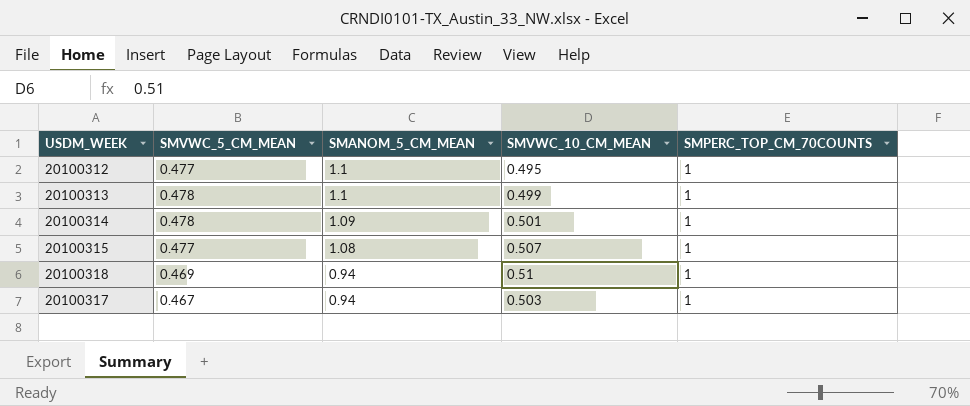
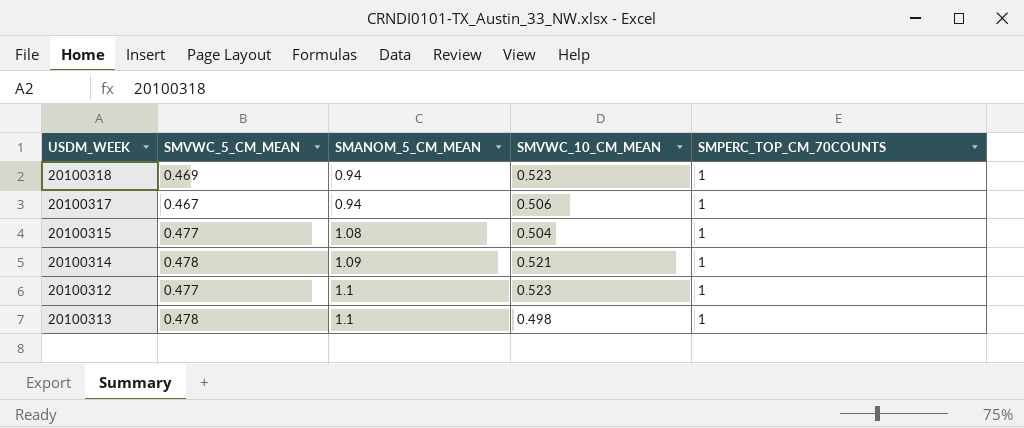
row order: SMANOM_5_CM_MEAN descending -> SMANOM_5_CM_MEAN ascending
20100318 | SMVWC_10_CM_MEAN: 0.51 -> 0.523
20100317 | SMVWC_10_CM_MEAN: 0.503 -> 0.506
20100315 | SMVWC_10_CM_MEAN: 0.507 -> 0.504
20100314 | SMVWC_10_CM_MEAN: 0.501 -> 0.521
20100312 | SMVWC_10_CM_MEAN: 0.495 -> 0.523
20100313 | SMVWC_10_CM_MEAN: 0.499 -> 0.498

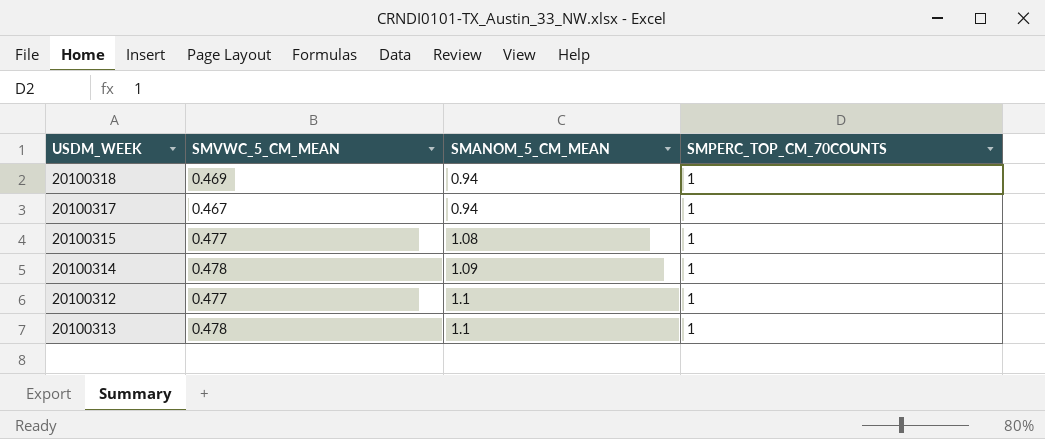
column SMVWC_10_CM_MEAN | position: 4 -> none

